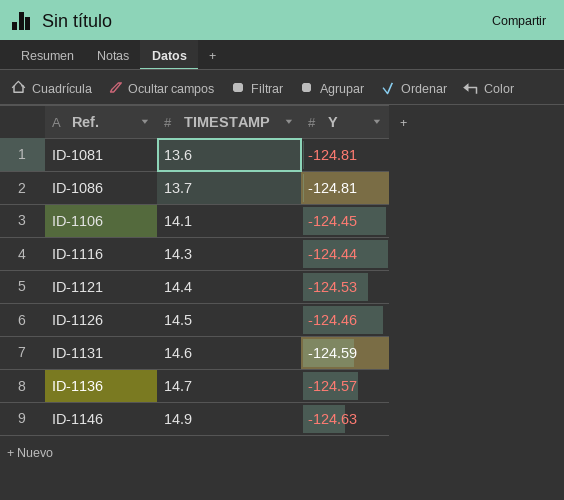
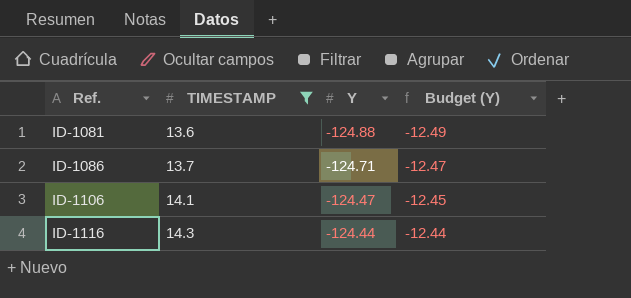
filter: none -> TIMESTAMP <= 14.3
column Budget (Y) | formula: none -> [Y] * 0.1
ID-1081 | Y: -124.81 -> -124.88
ID-1086 | Y: -124.81 -> -124.71
ID-1106 | Y: -124.45 -> -124.47

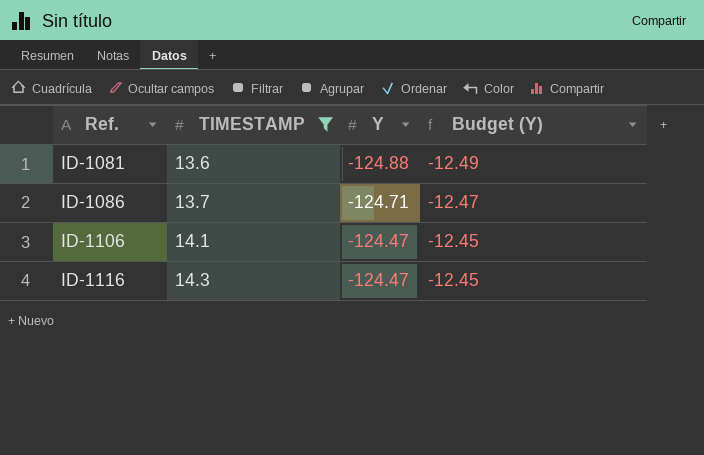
ID-1116 | Y: -124.44 -> -124.47
ID-1116 | Budget (Y): -12.44 -> -12.45

